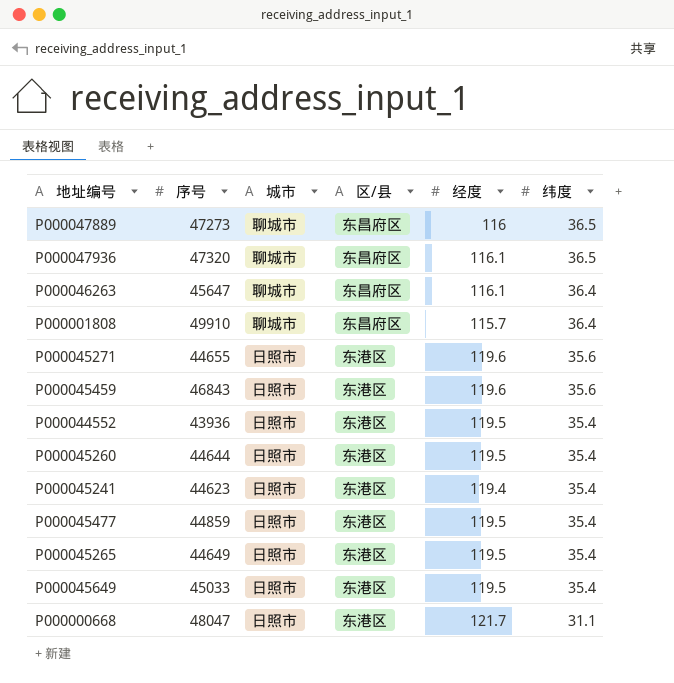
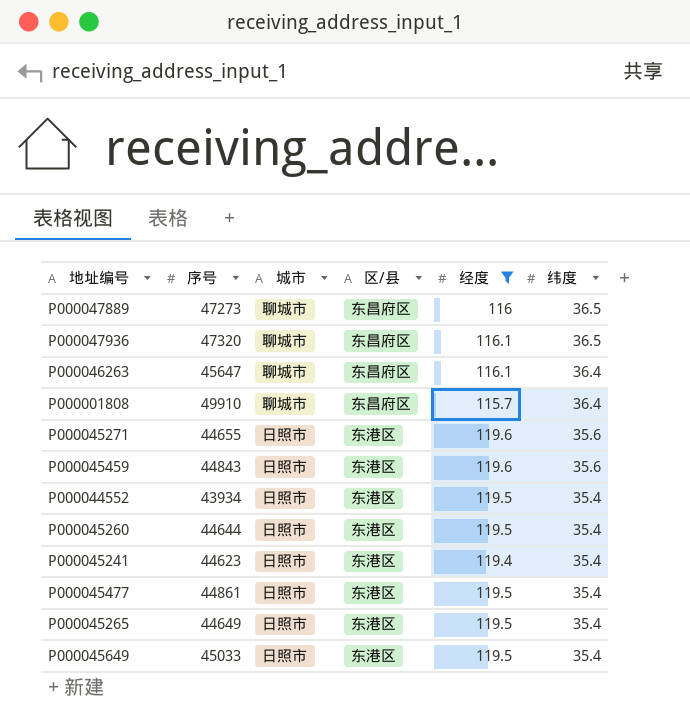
filter: none -> 经度 != 121.7
P000045459 | 序号: 46843 -> 44843
P000044552 | 序号: 43936 -> 43934
P000045477 | 序号: 44859 -> 44861

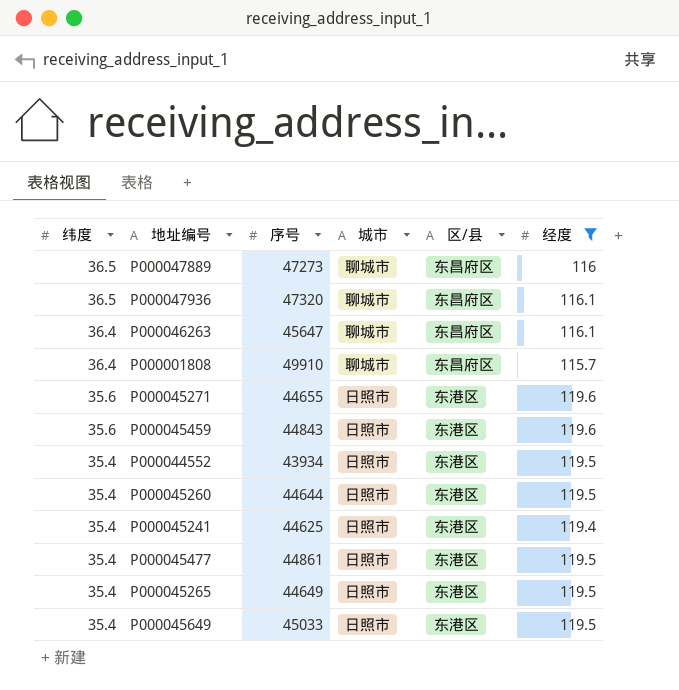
column 纬度 | position: 6 -> 1
P000045241 | 序号: 44623 -> 44625

